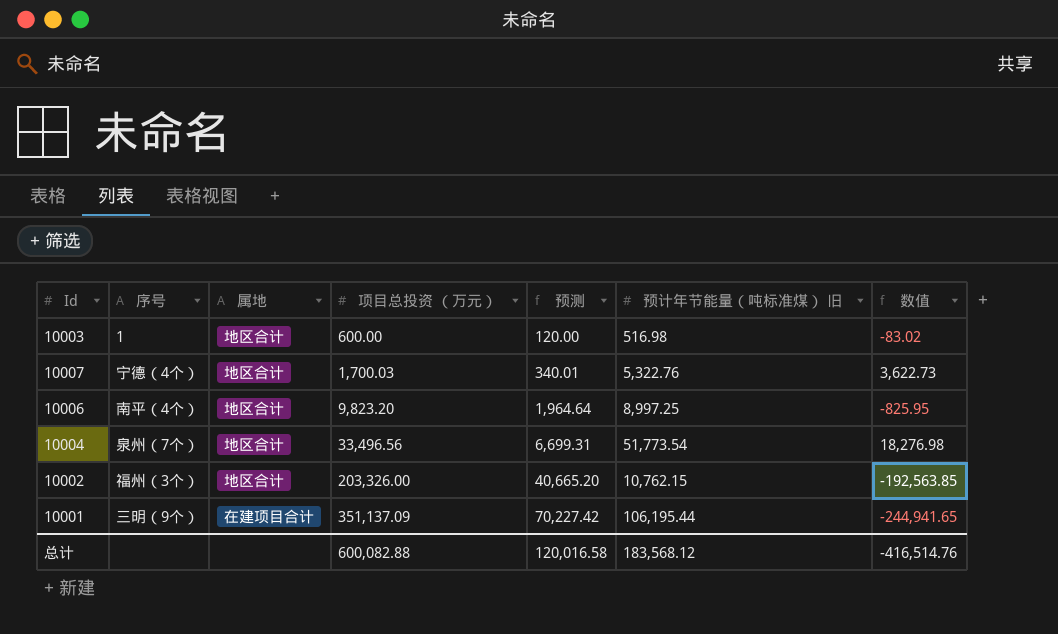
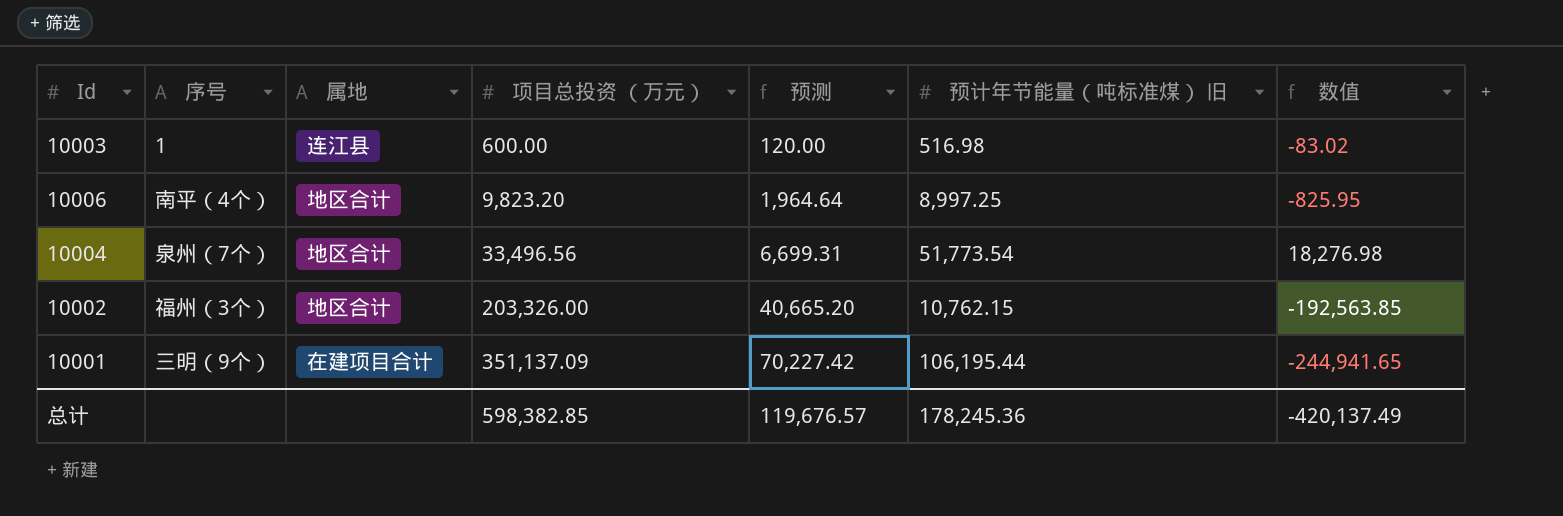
row 10007: 宁德（4个） | 地区合计 | 1,700.03 | 340.01 | 5,322.76 | 3,622.73 -> none
10003 | 属地: 地区合计 -> 连江县
总计 | 项目总投资 （万元）: 600,082.88 -> 598,382.85
总计 | 预测: 120,016.58 -> 119,676.57
总计 | 预计年节能量（吨标准煤） 旧: 183,568.12 -> 178,245.36
总计 | 数值: -416,514.76 -> -420,137.49

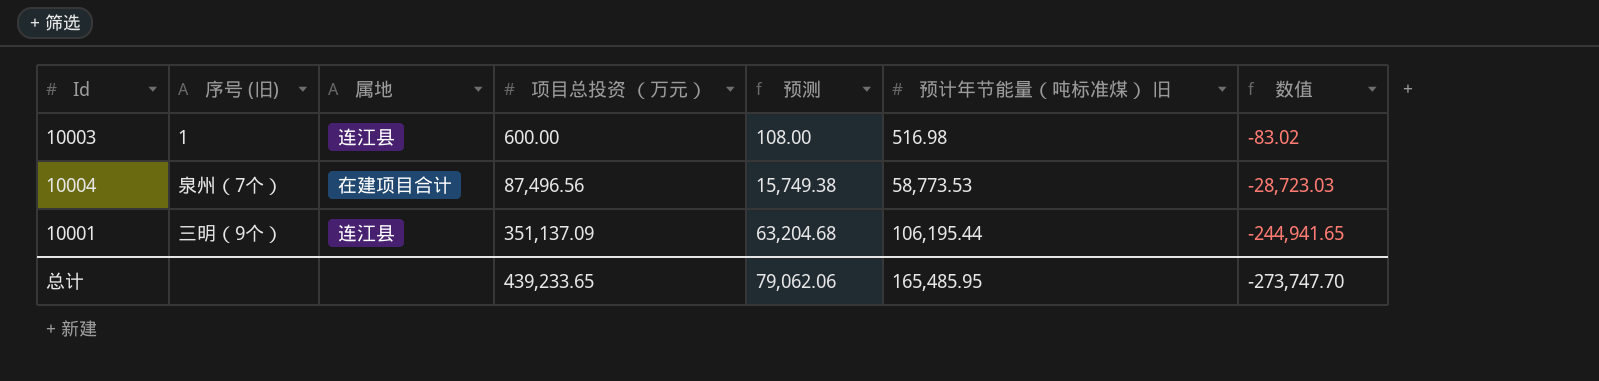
column name: 序号 -> 序号 (旧)
column 预测 | formula: [项目总投资 （万元）] * 0.2 -> [项目总投资 （万元）] * 0.18
row 10006: 南平（4个） | 地区合计 | 9,823.20 | 1,964.64 | 8,997.25 | -825.95 -> none
row 10002: 福州（3个） | 地区合计 | 203,326.00 | 40,665.20 | 10,762.15 | -192,563.85 -> none
10004 | 属地: 地区合计 -> 在建项目合计
10004 | 项目总投资 （万元）: 33,496.56 -> 87,496.56
10004 | 预计年节能量（吨标准煤） 旧: 51,773.54 -> 58,773.53
10004 | 数值: 18,276.98 -> -28,723.03
10001 | 属地: 在建项目合计 -> 连江县
总计 | 项目总投资 （万元）: 598,382.85 -> 439,233.65
总计 | 预测: 119,676.57 -> 79,062.06
总计 | 预计年节能量（吨标准煤） 旧: 178,245.36 -> 165,485.95
总计 | 数值: -420,137.49 -> -273,747.70

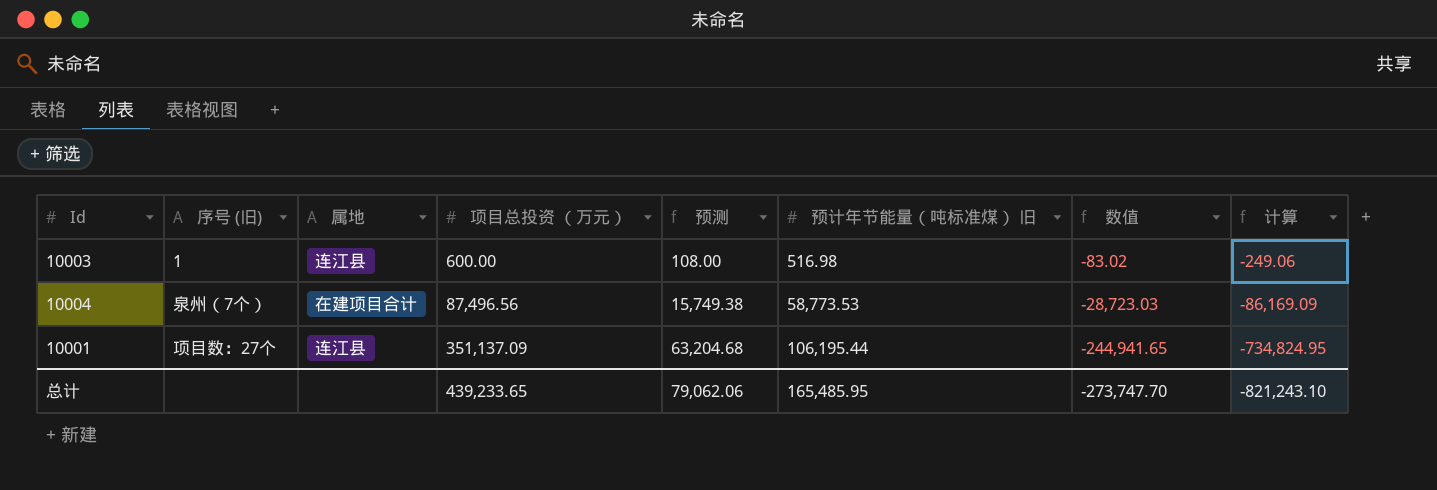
column 计算 | formula: none -> [数值] * 3
10001 | 序号 (旧): 三明（9个） -> 项目数：27个

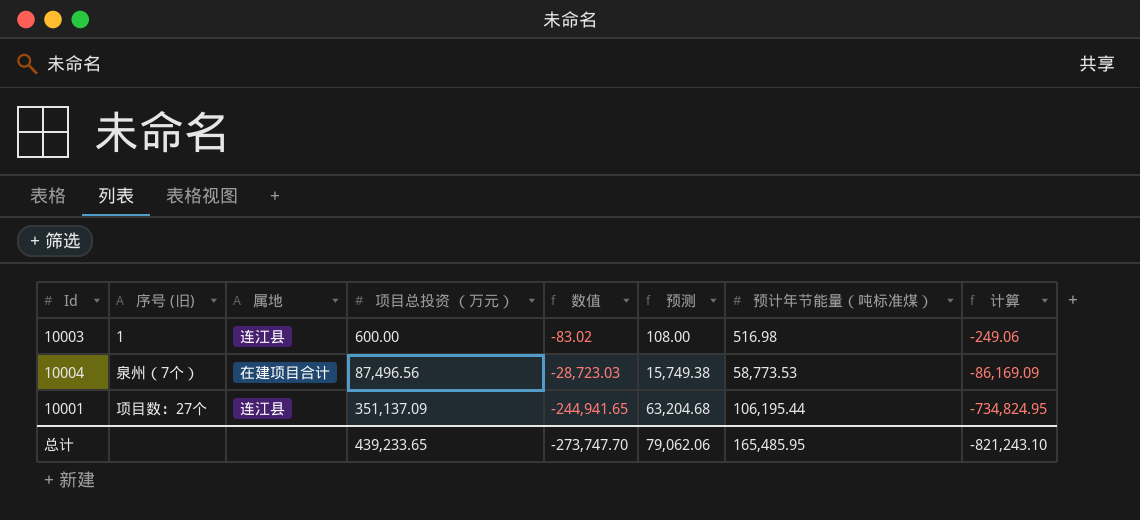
column 数值 | position: 7 -> 5
column name: 预计年节能量（吨标准煤） 旧 -> 预计年节能量（吨标准煤）

